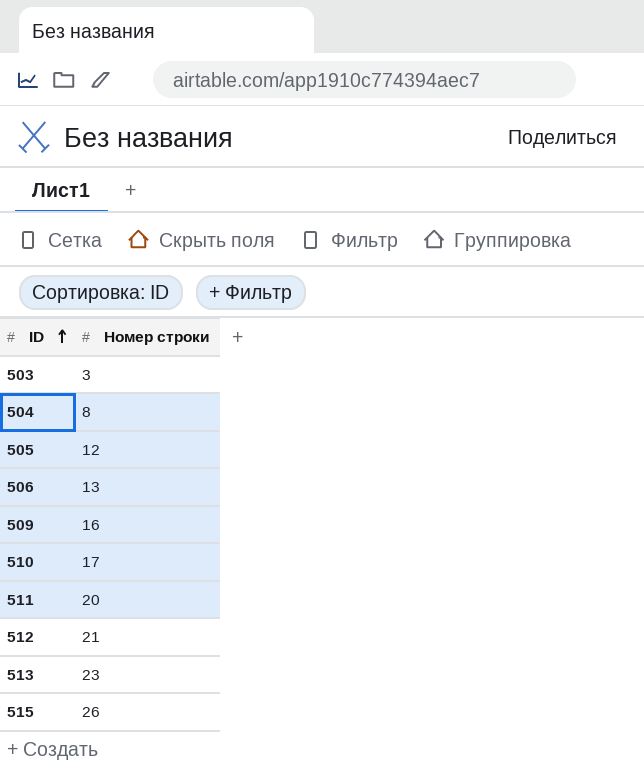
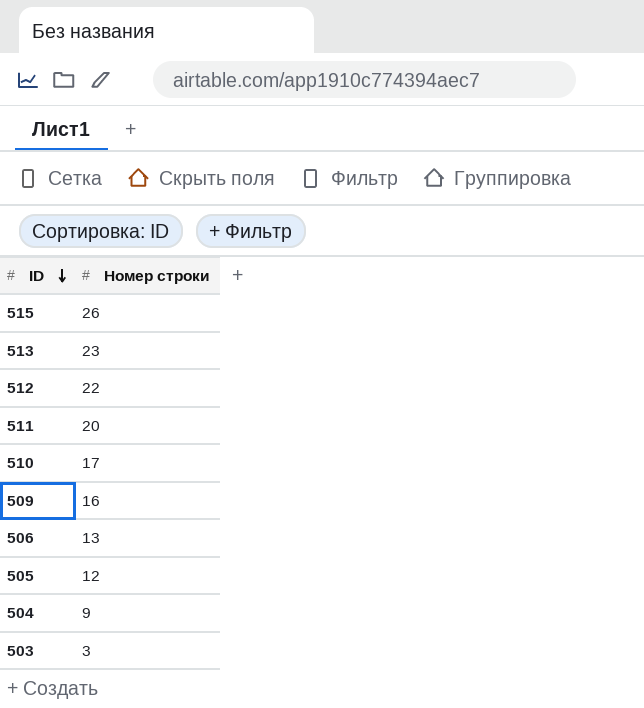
row order: ID ascending -> ID descending
512 | Номер строки: 21 -> 22
504 | Номер строки: 8 -> 9

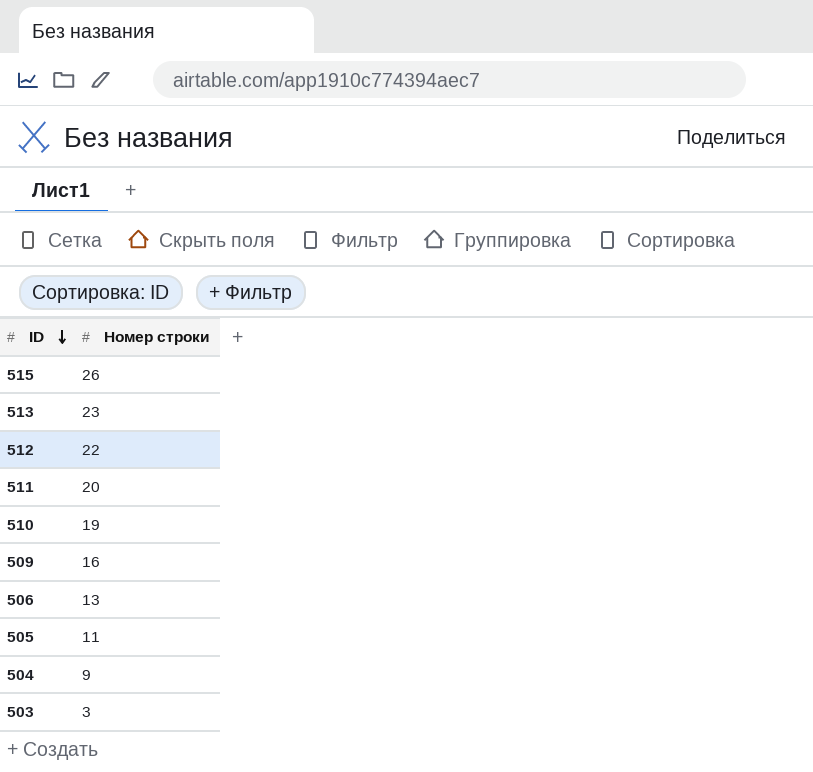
510 | Номер строки: 17 -> 19
505 | Номер строки: 12 -> 11

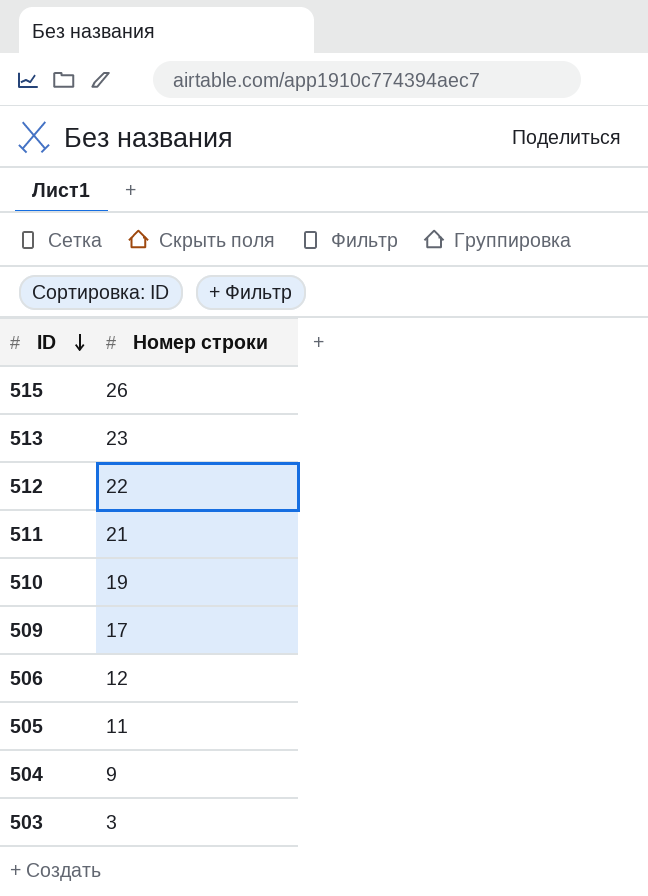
511 | Номер строки: 20 -> 21
509 | Номер строки: 16 -> 17
506 | Номер строки: 13 -> 12

